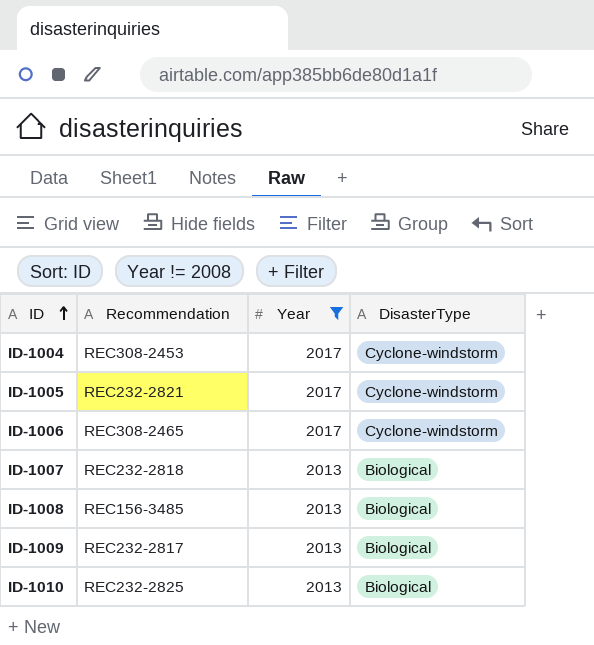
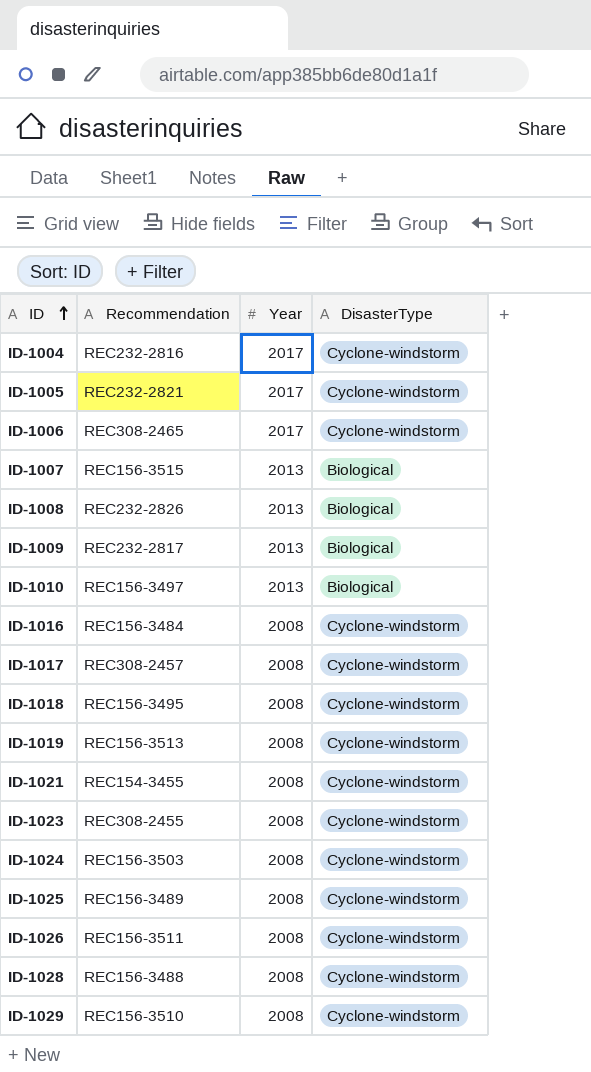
filter: Year != 2008 -> none
ID-1004 | Recommendation: REC308-2453 -> REC232-2816
ID-1007 | Recommendation: REC232-2818 -> REC156-3515
ID-1008 | Recommendation: REC156-3485 -> REC232-2826
ID-1010 | Recommendation: REC232-2825 -> REC156-3497

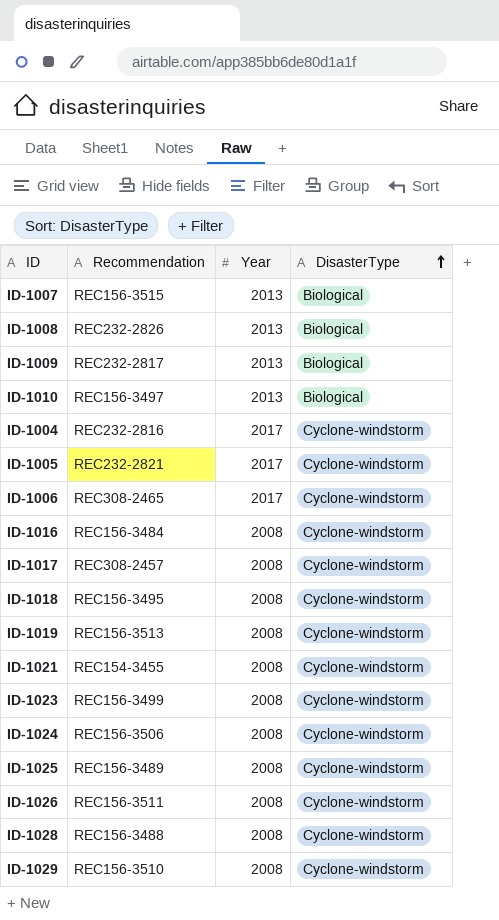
row order: ID ascending -> DisasterType ascending
ID-1023 | Recommendation: REC308-2455 -> REC156-3499
ID-1024 | Recommendation: REC156-3503 -> REC156-3506

